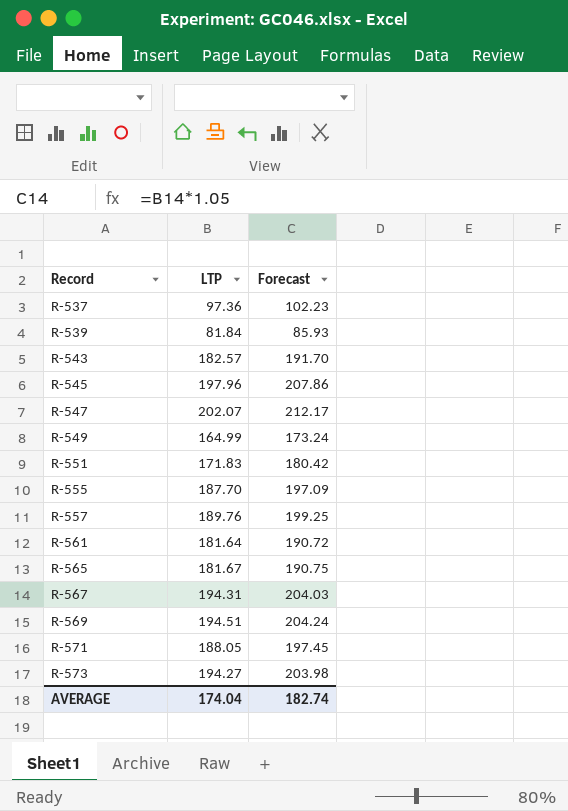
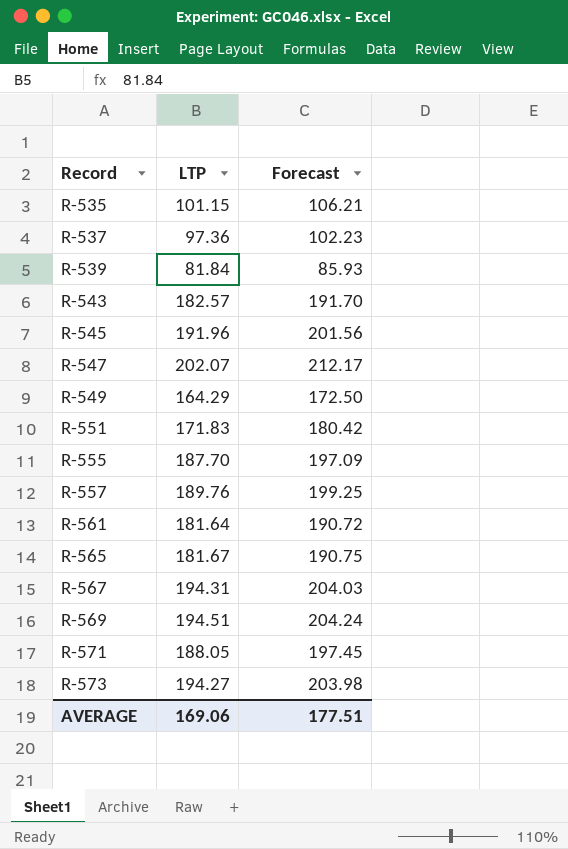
row R-535: none -> 101.15 | 106.21
R-545 | LTP: 197.96 -> 191.96
R-545 | Forecast: 207.86 -> 201.56
R-549 | LTP: 164.99 -> 164.29
R-549 | Forecast: 173.24 -> 172.50
AVERAGE | LTP: 174.04 -> 169.06
AVERAGE | Forecast: 182.74 -> 177.51

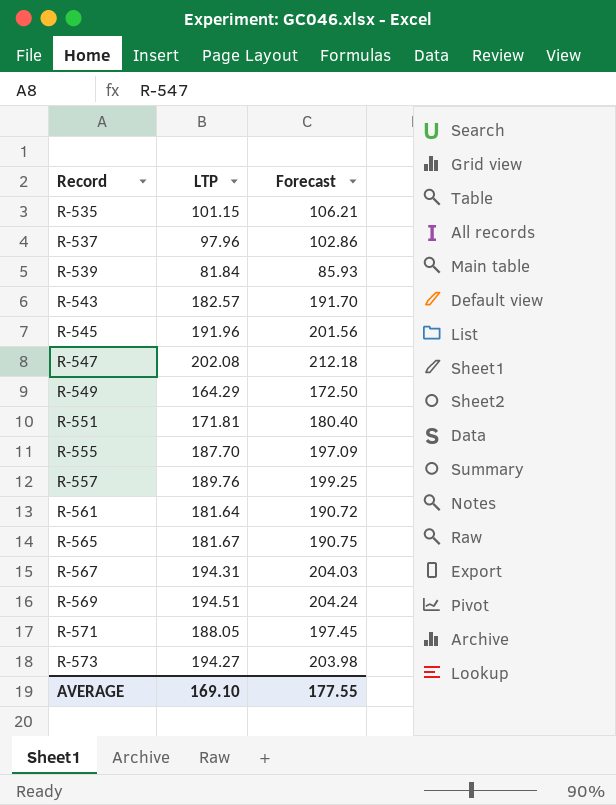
R-537 | LTP: 97.36 -> 97.96
R-537 | Forecast: 102.23 -> 102.86
R-547 | LTP: 202.07 -> 202.08
R-547 | Forecast: 212.17 -> 212.18
R-551 | LTP: 171.83 -> 171.81
R-551 | Forecast: 180.42 -> 180.40
AVERAGE | LTP: 169.06 -> 169.10
AVERAGE | Forecast: 177.51 -> 177.55

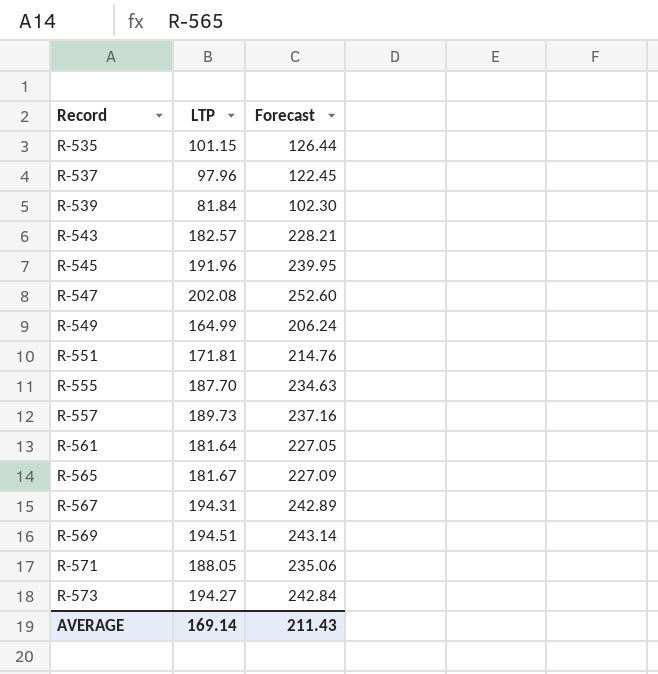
column Forecast | formula: [LTP] * 1.05 -> [LTP] * 1.25
R-549 | LTP: 164.29 -> 164.99
R-557 | LTP: 189.76 -> 189.73
AVERAGE | LTP: 169.10 -> 169.14
AVERAGE | Forecast: 177.55 -> 211.43

